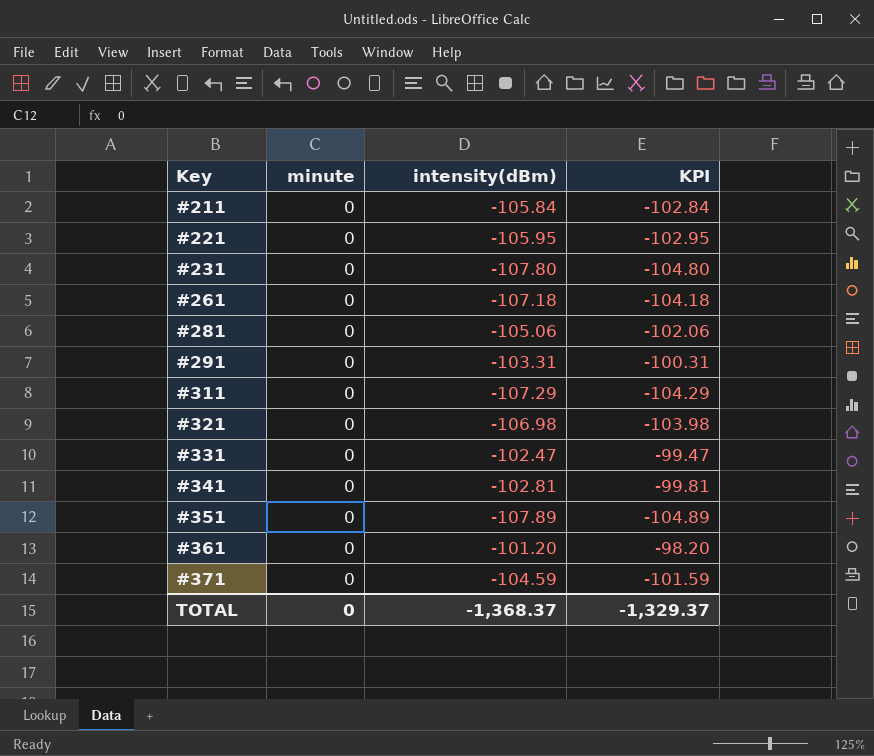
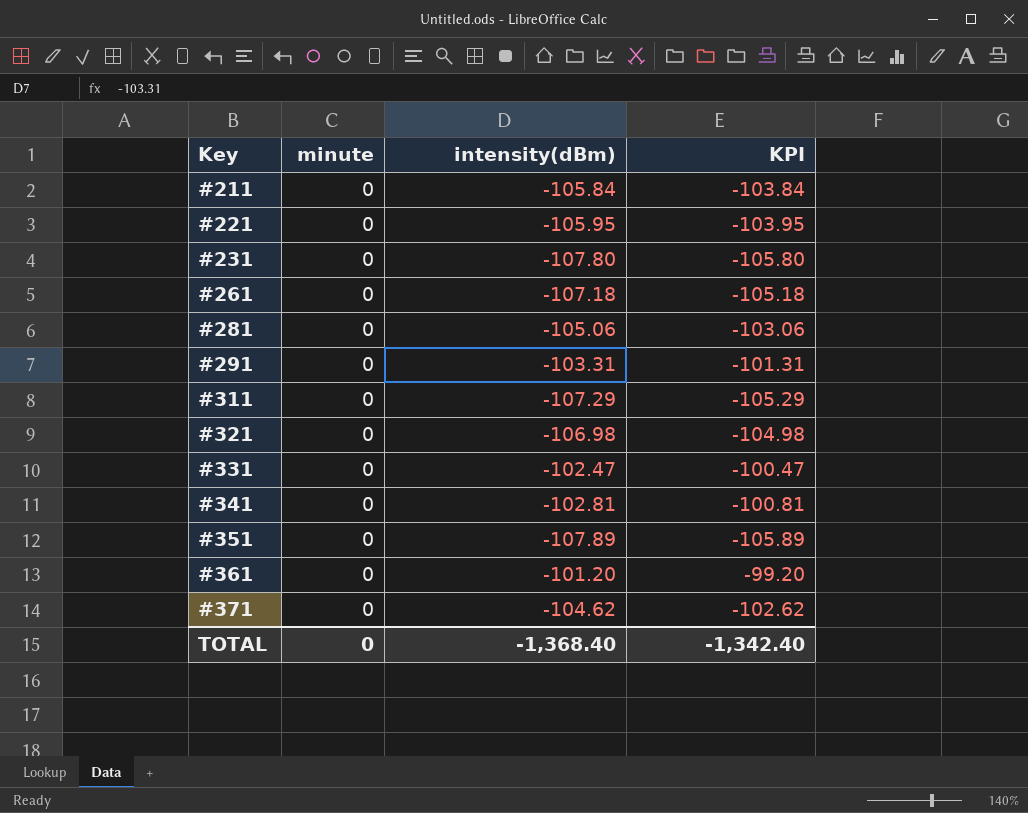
column KPI | formula: [intensity(dBm)] + 3 -> [intensity(dBm)] + 2
#371 | intensity(dBm): -104.59 -> -104.62
TOTAL | intensity(dBm): -1,368.37 -> -1,368.40
TOTAL | KPI: -1,329.37 -> -1,342.40

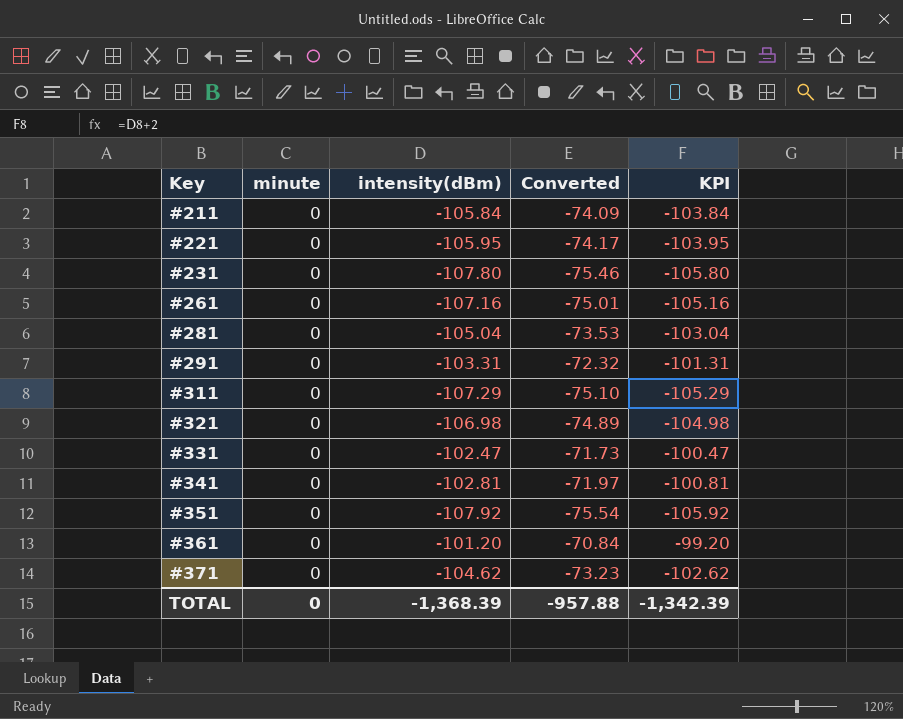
column Converted | formula: none -> [intensity(dBm)] * 0.7
#261 | intensity(dBm): -107.18 -> -107.16
#261 | KPI: -105.18 -> -105.16
#281 | intensity(dBm): -105.06 -> -105.04
#281 | KPI: -103.06 -> -103.04
#351 | intensity(dBm): -107.89 -> -107.92
#351 | KPI: -105.89 -> -105.92
TOTAL | intensity(dBm): -1,368.40 -> -1,368.39
TOTAL | KPI: -1,342.40 -> -1,342.39

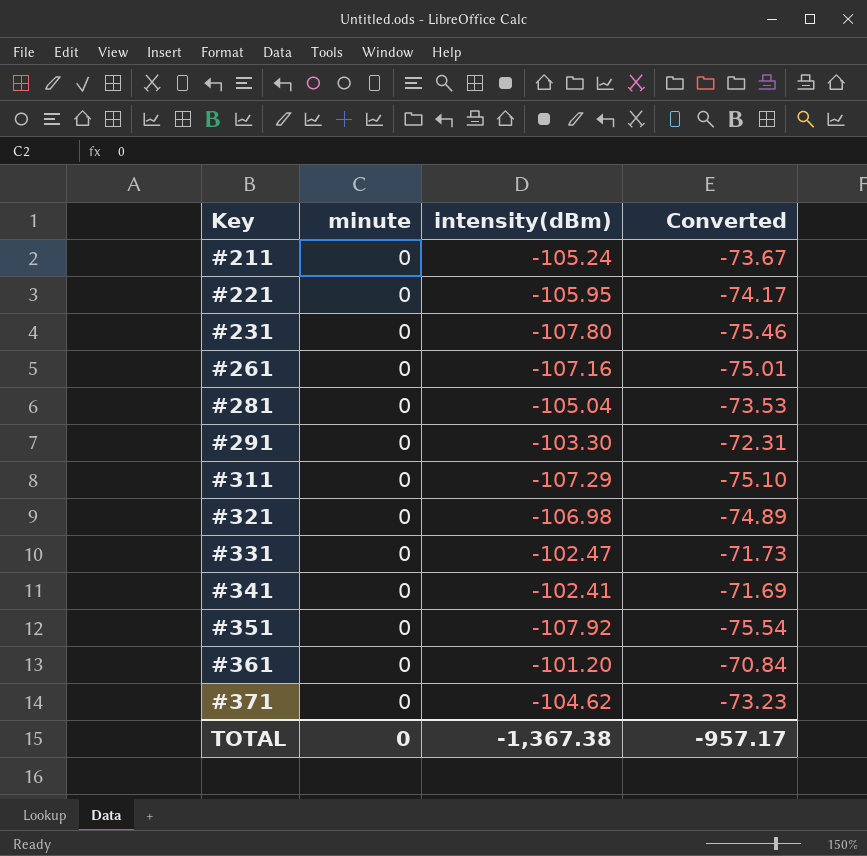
column KPI | formula: [intensity(dBm)] + 2 -> none
#211 | intensity(dBm): -105.84 -> -105.24
#211 | Converted: -74.09 -> -73.67
#291 | intensity(dBm): -103.31 -> -103.30
#291 | Converted: -72.32 -> -72.31
#341 | intensity(dBm): -102.81 -> -102.41
#341 | Converted: -71.97 -> -71.69
TOTAL | intensity(dBm): -1,368.39 -> -1,367.38
TOTAL | Converted: -957.88 -> -957.17

